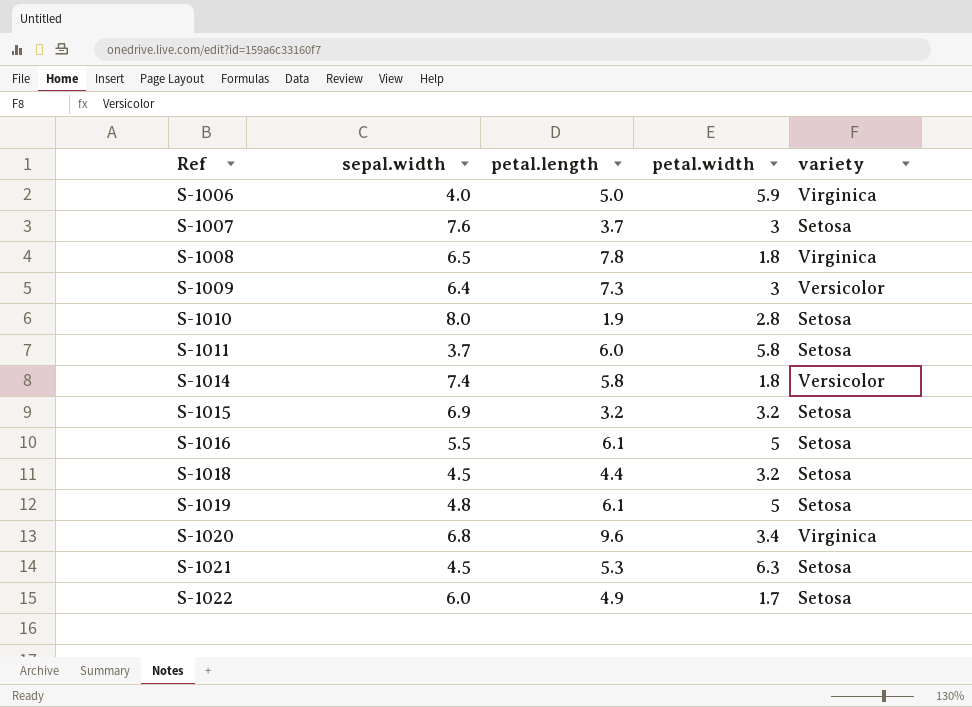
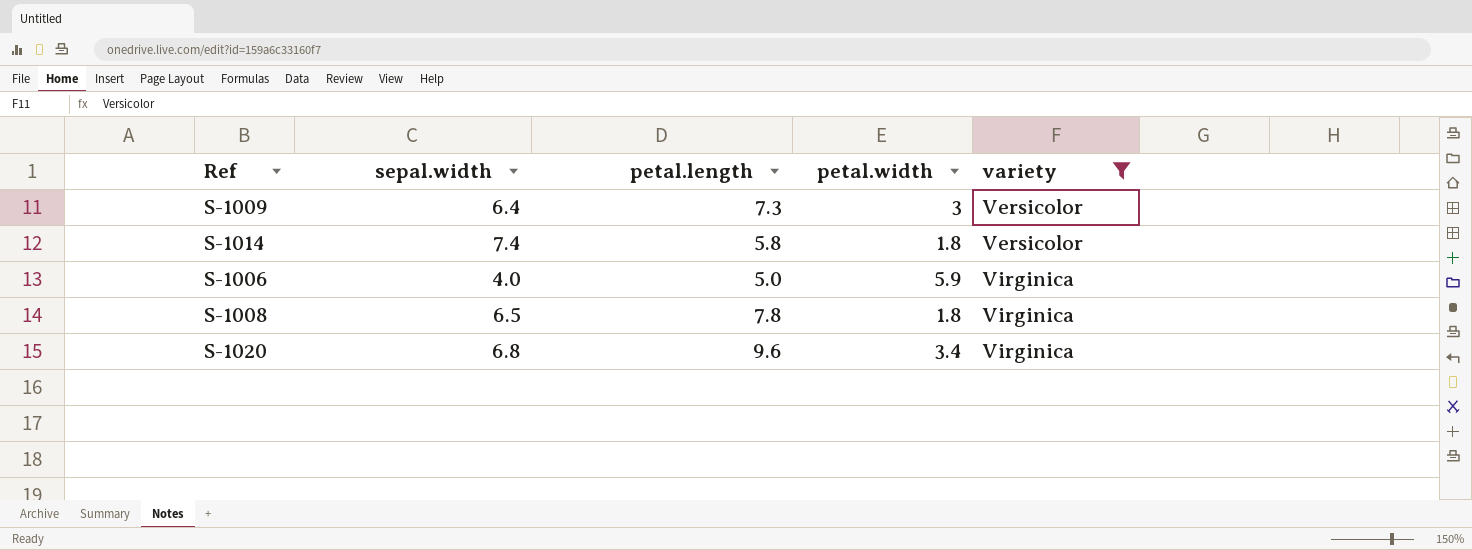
filter: none -> variety != Setosa
row order: Ref ascending -> variety ascending

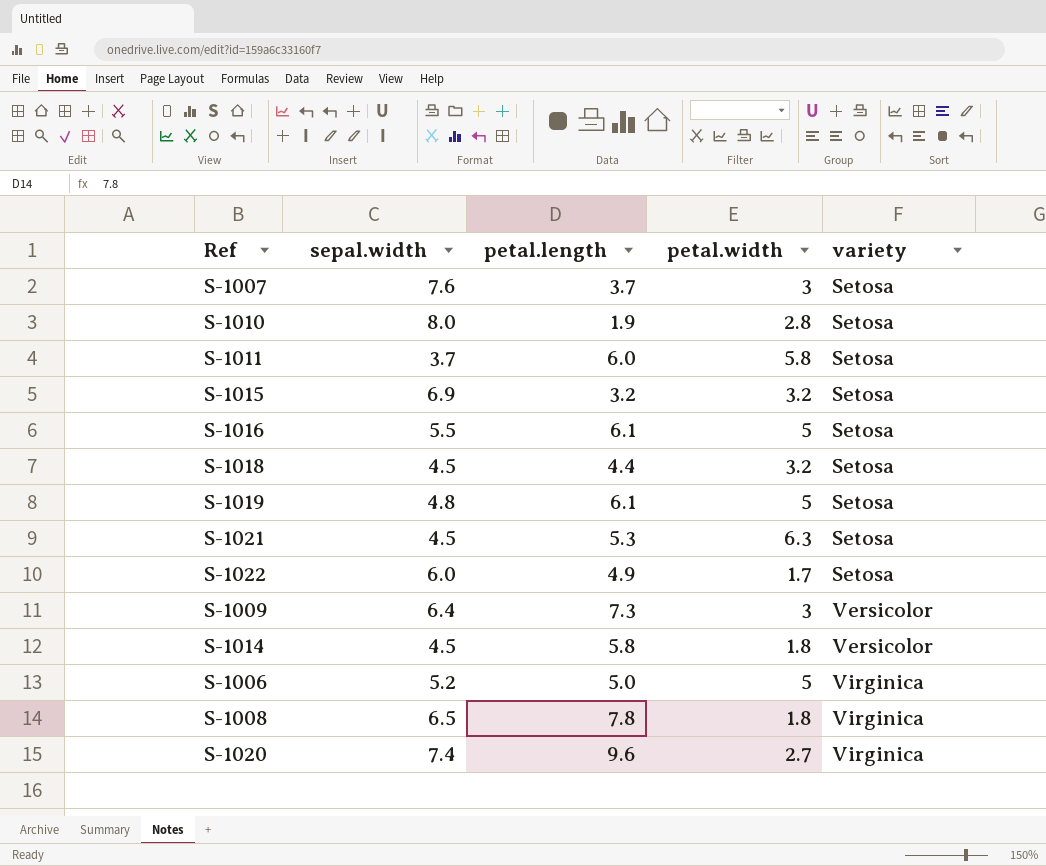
filter: variety != Setosa -> none
S-1014 | sepal.width: 7.4 -> 4.5
S-1006 | sepal.width: 4.0 -> 5.2
S-1006 | petal.width: 5.9 -> 5
S-1020 | sepal.width: 6.8 -> 7.4
S-1020 | petal.width: 3.4 -> 2.7

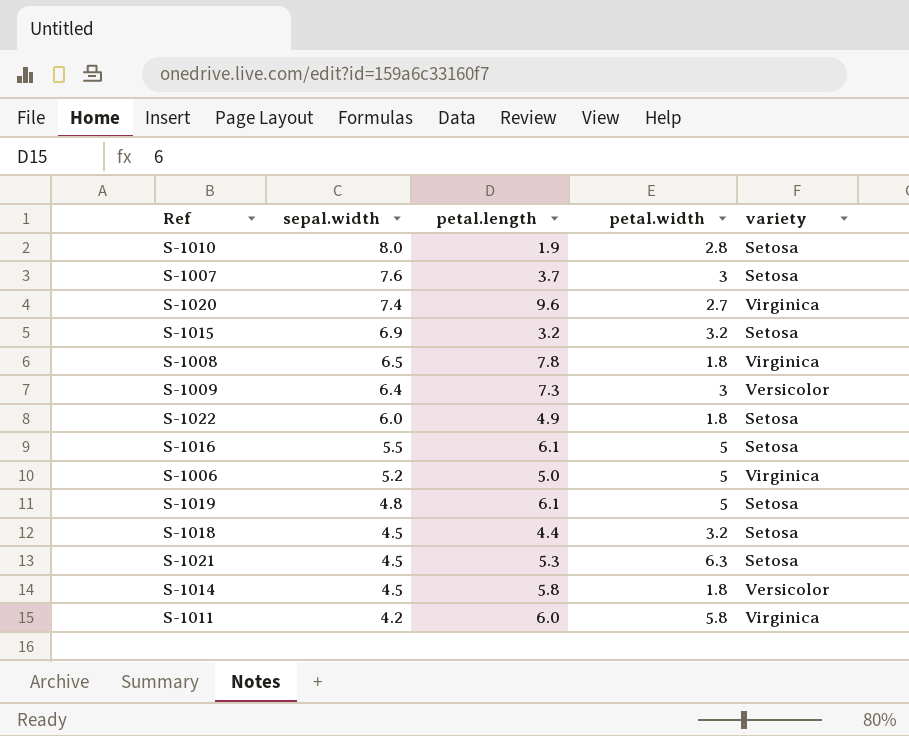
row order: variety ascending -> sepal.width descending
S-1022 | petal.width: 1.7 -> 1.8
S-1011 | sepal.width: 3.7 -> 4.2
S-1011 | variety: Setosa -> Virginica

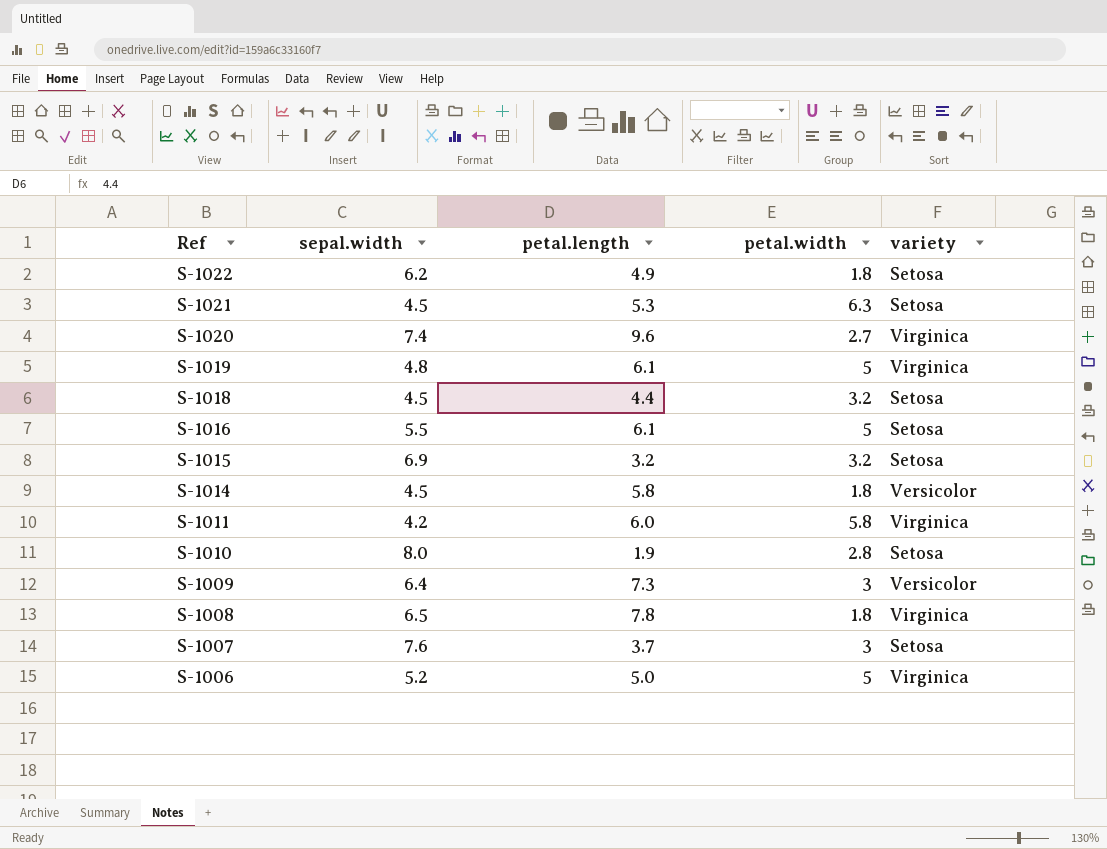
row order: sepal.width descending -> Ref descending
S-1022 | sepal.width: 6.0 -> 6.2
S-1019 | variety: Setosa -> Virginica

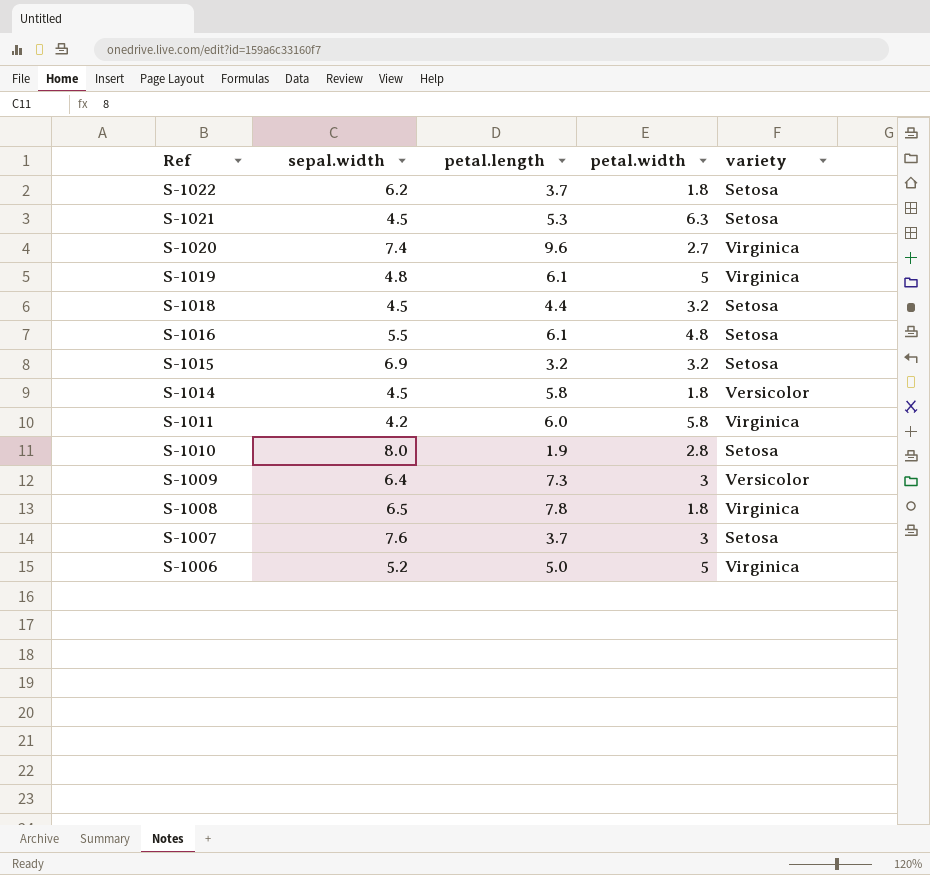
S-1022 | petal.length: 4.9 -> 3.7
S-1016 | petal.width: 5 -> 4.8

